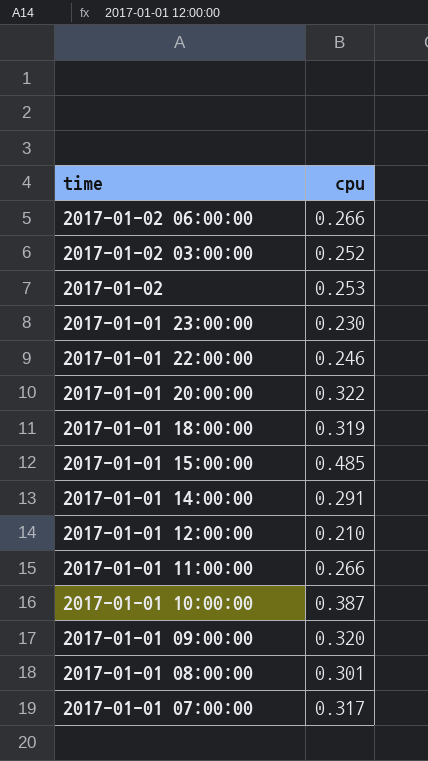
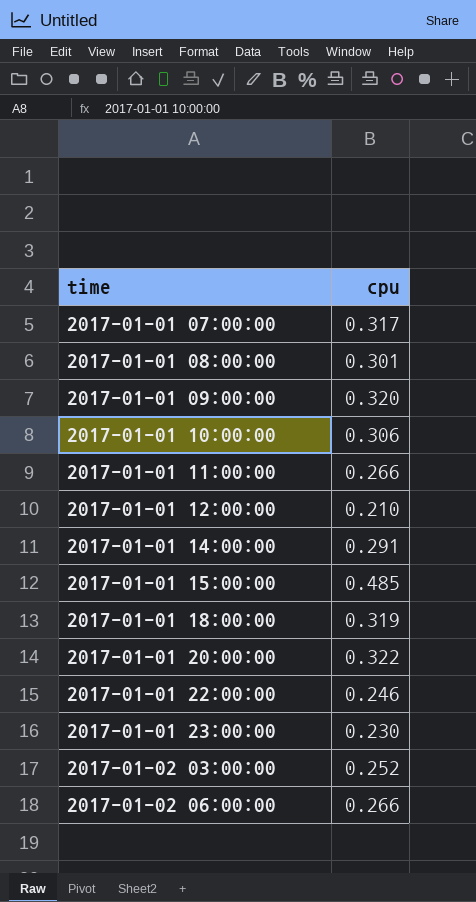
row order: time descending -> time ascending
row 2017-01-02: 0.253 -> none
2017-01-01 10:00:00 | cpu: 0.387 -> 0.306

